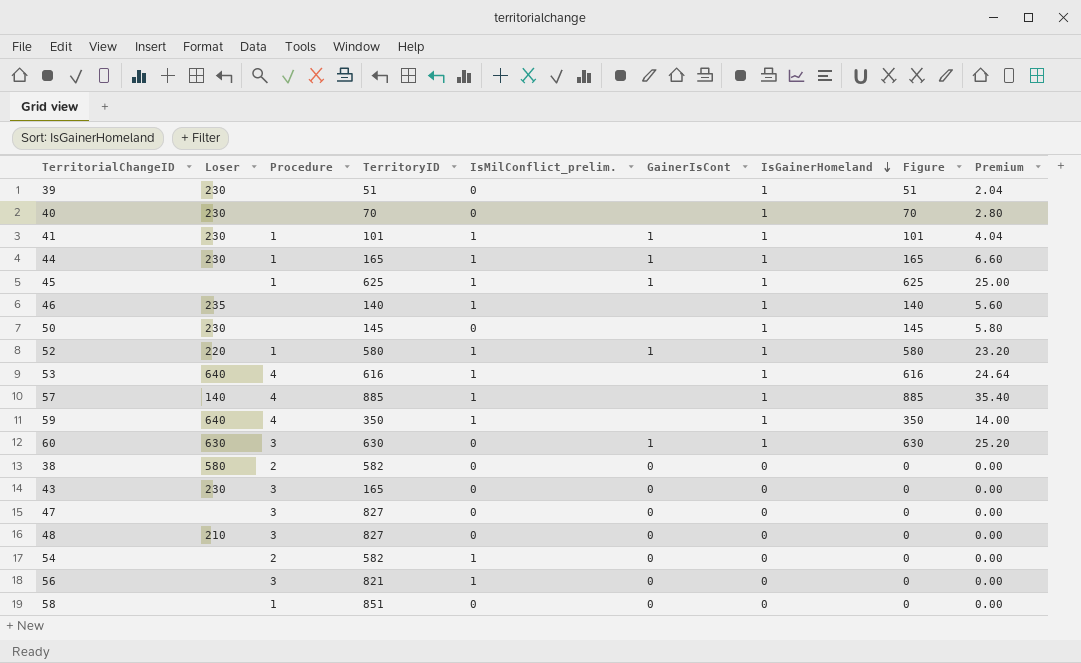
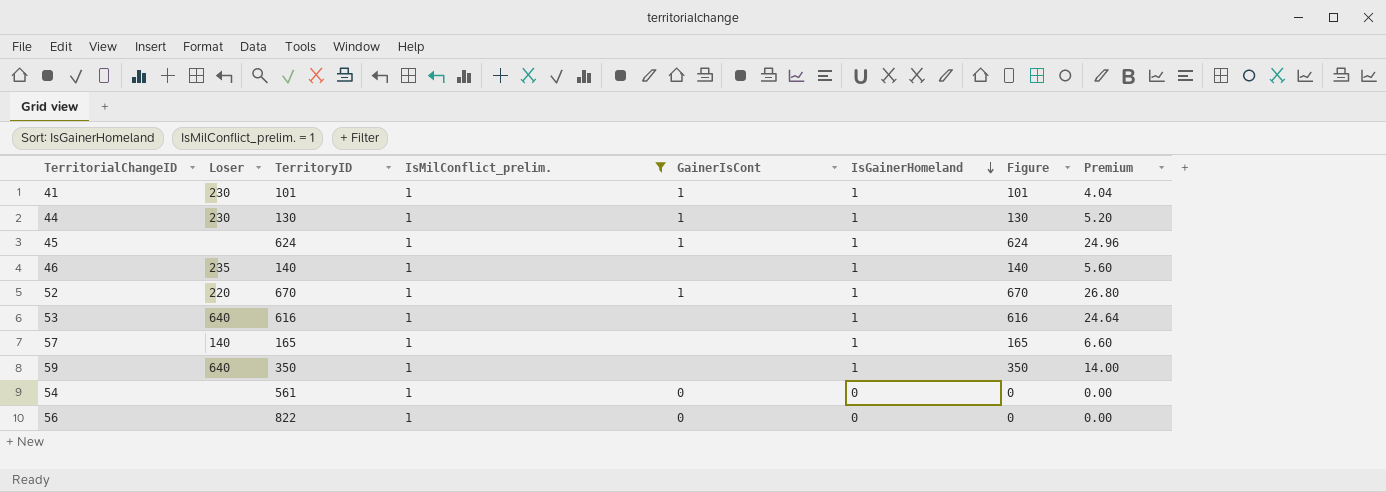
filter: none -> IsMilConflict_prelim. = 1
column Procedure | position: 3 -> none
44 | TerritoryID: 165 -> 130
44 | Figure: 165 -> 130
44 | Premium: 6.60 -> 5.20
45 | TerritoryID: 625 -> 624
45 | Figure: 625 -> 624
45 | Premium: 25.00 -> 24.96
52 | TerritoryID: 580 -> 670
52 | Figure: 580 -> 670
52 | Premium: 23.20 -> 26.80
57 | TerritoryID: 885 -> 165
57 | Figure: 885 -> 165
57 | Premium: 35.40 -> 6.60
54 | TerritoryID: 582 -> 561
56 | TerritoryID: 821 -> 822

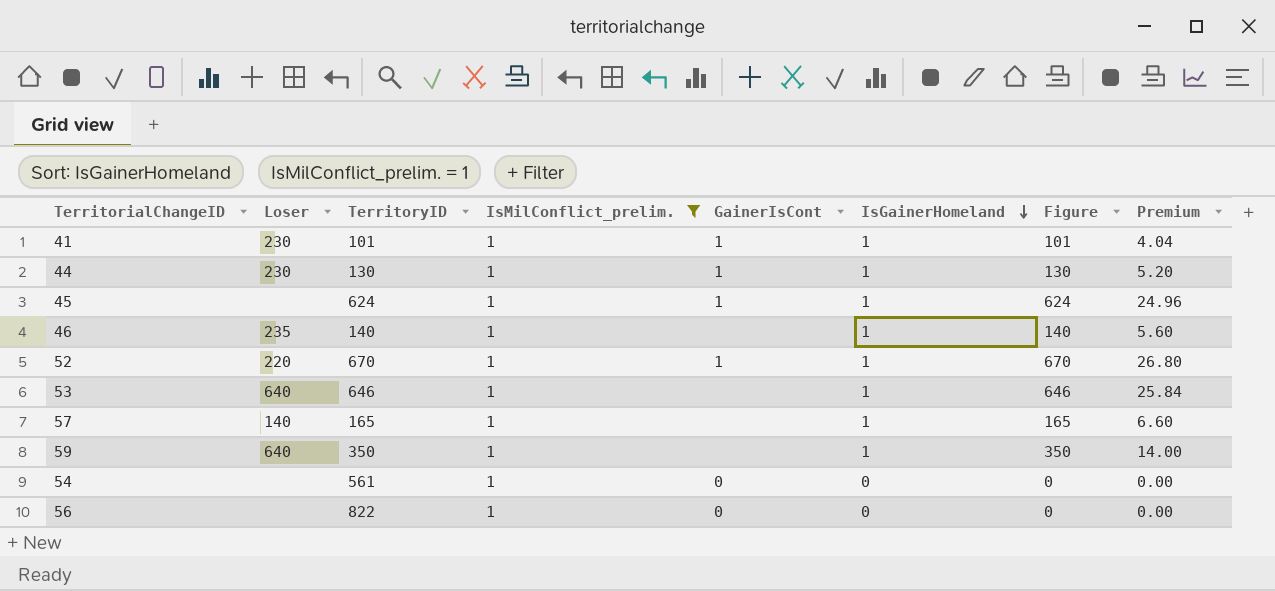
53 | TerritoryID: 616 -> 646
53 | Figure: 616 -> 646
53 | Premium: 24.64 -> 25.84

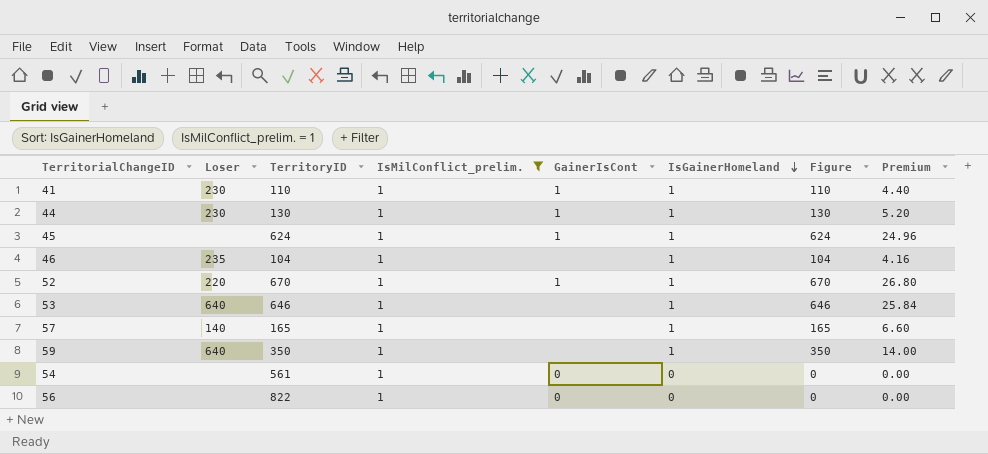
41 | TerritoryID: 101 -> 110
41 | Figure: 101 -> 110
41 | Premium: 4.04 -> 4.40
46 | TerritoryID: 140 -> 104
46 | Figure: 140 -> 104
46 | Premium: 5.60 -> 4.16

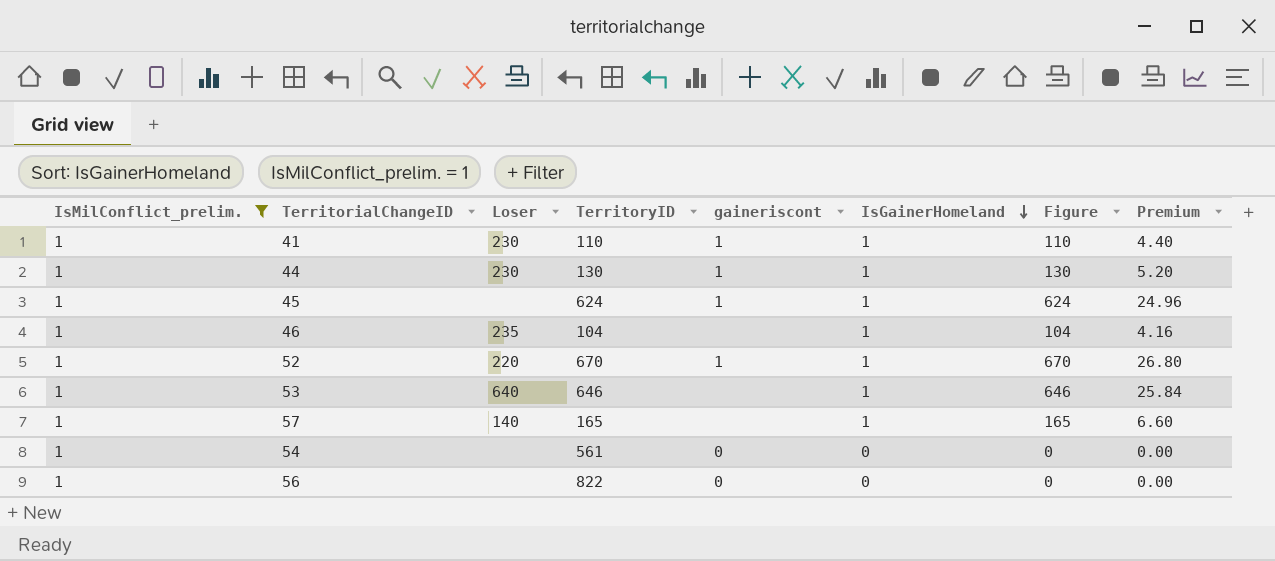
column IsMilConflict_prelim. | position: 4 -> 1
column name: GainerIsCont -> gaineriscont
row 59: 640 | 350 | 1 | none | 1 | 350 | 14.00 -> none

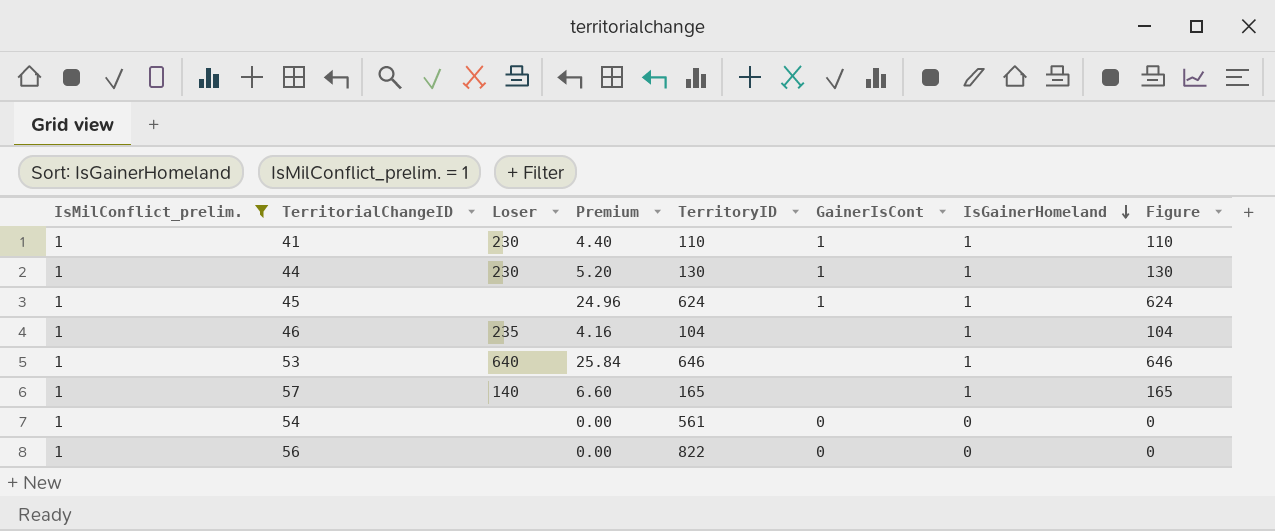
column Premium | position: 8 -> 4
column name: gaineriscont -> GainerIsCont
row 52: 1 | 220 | 670 | 1 | 1 | 670 | 26.80 -> none

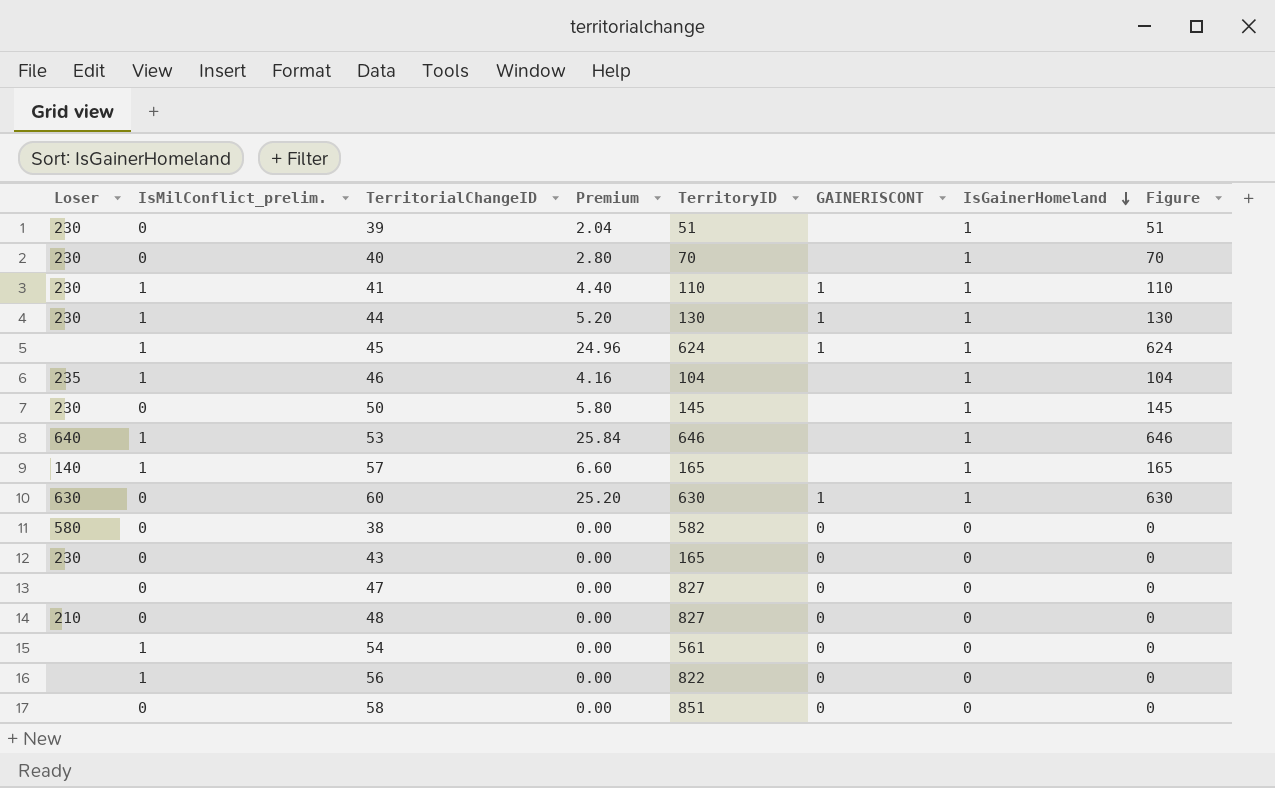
filter: IsMilConflict_prelim. = 1 -> none
column Loser | position: 3 -> 1
column name: GainerIsCont -> GAINERISCONT

